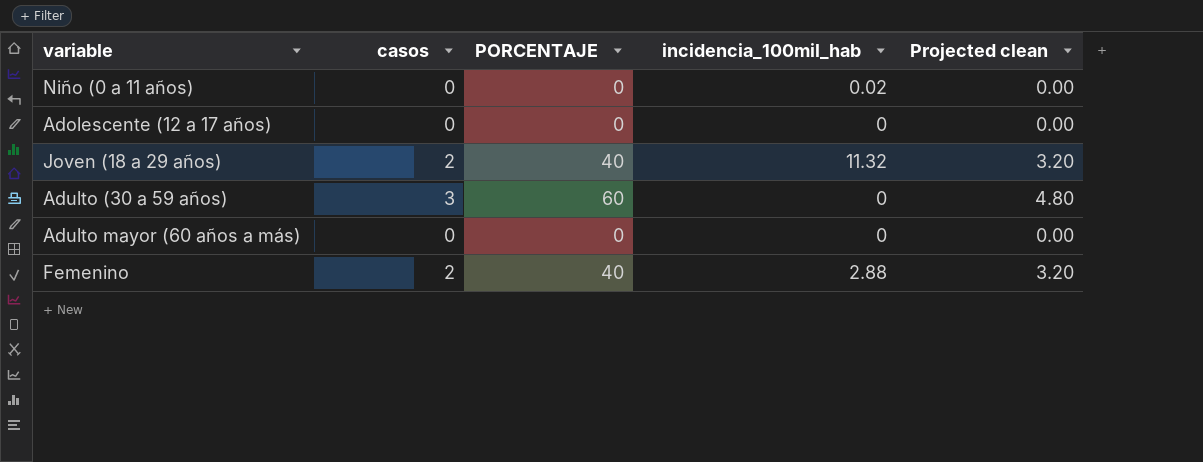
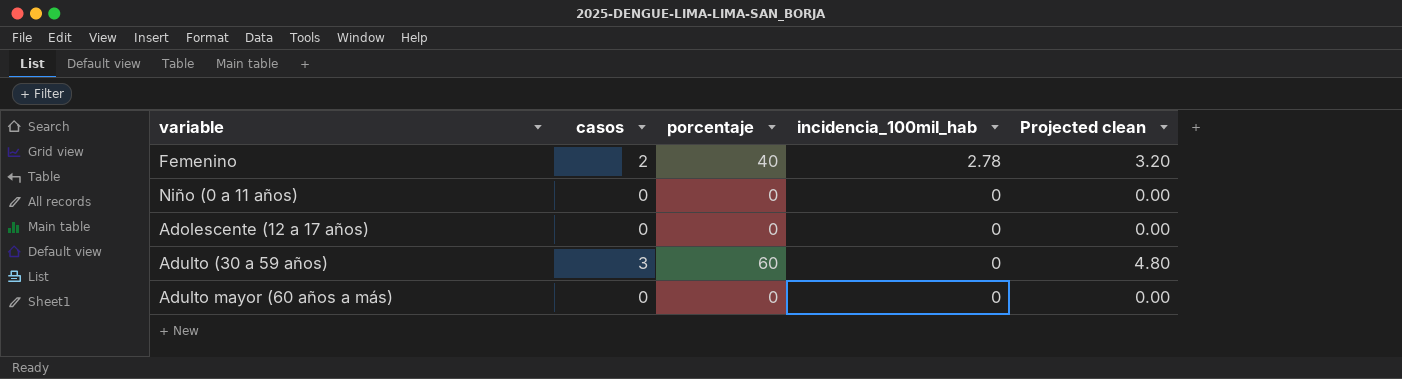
row order: none -> incidencia_100mil_hab descending
column name: PORCENTAJE -> porcentaje
row Joven (18 a 29 años): 2 | 40 | 11.32 | 3.20 -> none
Femenino | incidencia_100mil_hab: 2.88 -> 2.78
Niño (0 a 11 años) | incidencia_100mil_hab: 0.02 -> 0

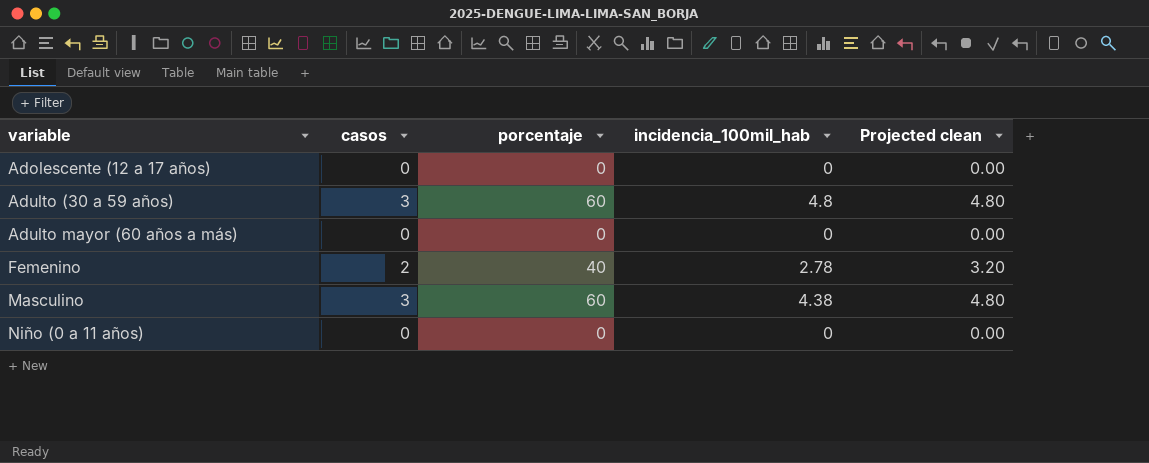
row order: incidencia_100mil_hab descending -> variable ascending
Adulto (30 a 59 años) | incidencia_100mil_hab: 0 -> 4.8
row Masculino: none -> 3 | 60 | 4.38 | 4.80

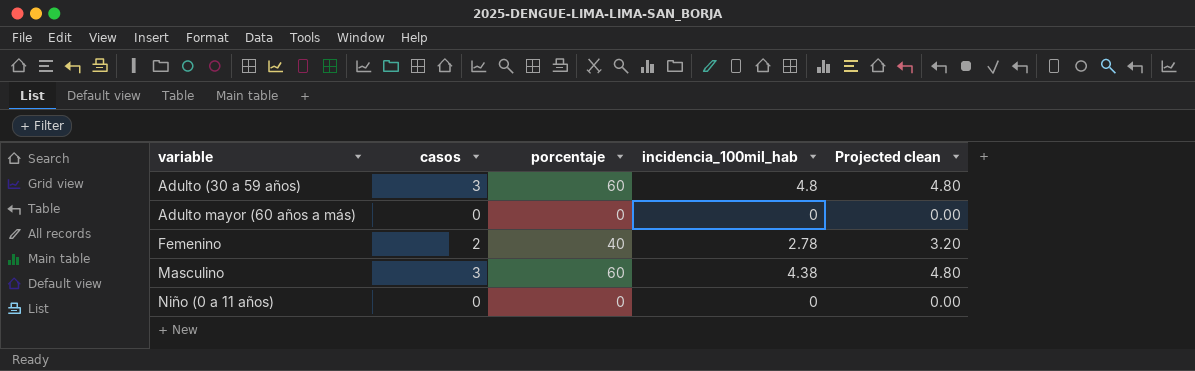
row Adolescente (12 a 17 años): 0 | 0 | 0 | 0.00 -> none

